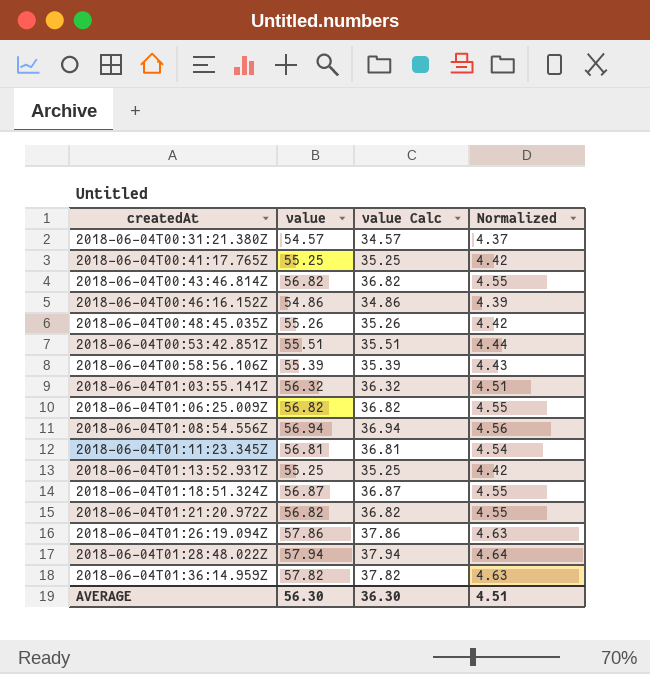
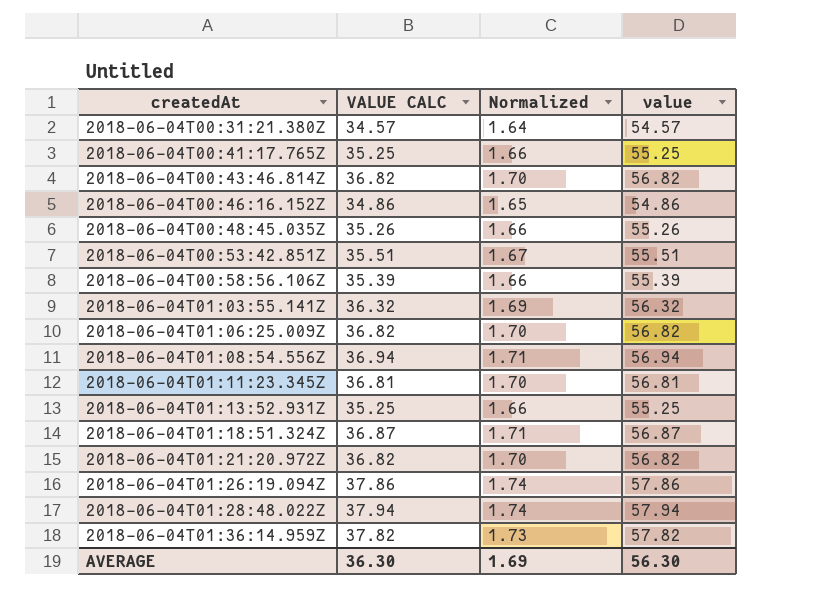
column name: value Calc -> VALUE CALC
column Normalized | formula: [value] * 0.08 -> [value] * 0.03
column value | position: 2 -> 4
AVERAGE | Normalized: 4.51 -> 1.69

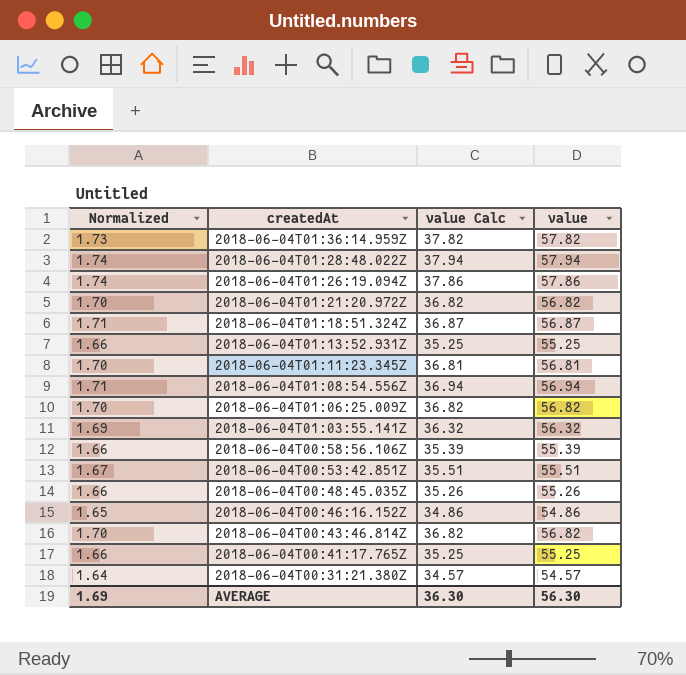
row order: createdAt ascending -> createdAt descending
column Normalized | position: 3 -> 1
column name: VALUE CALC -> value Calc

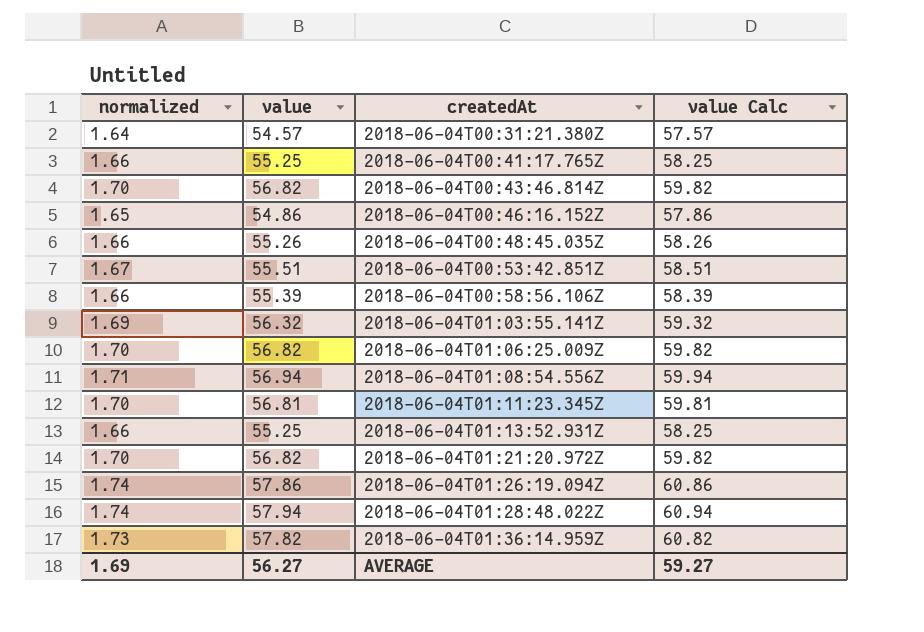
row order: createdAt descending -> createdAt ascending
column name: Normalized -> normalized
column value | position: 4 -> 2
column value Calc | formula: [value] - 20 -> [value] + 3
row 2018-06-04T01:18:51.324Z: 1.71 | 36.87 | 56.87 -> none
AVERAGE | value: 56.30 -> 56.27
AVERAGE | value Calc: 36.30 -> 59.27

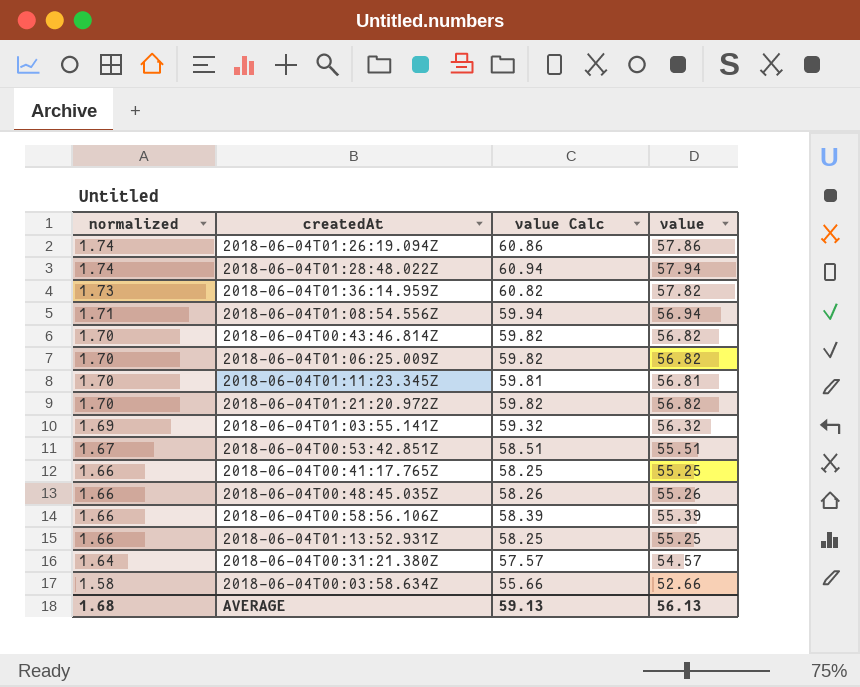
row order: createdAt ascending -> normalized descending
column value | position: 2 -> 4
row 2018-06-04T00:46:16.152Z: 1.65 | 54.86 | 57.86 -> none
row 2018-06-04T00:03:58.634Z: none -> 1.58 | 55.66 | 52.66
AVERAGE | normalized: 1.69 -> 1.68
AVERAGE | value Calc: 59.27 -> 59.13
AVERAGE | value: 56.27 -> 56.13

